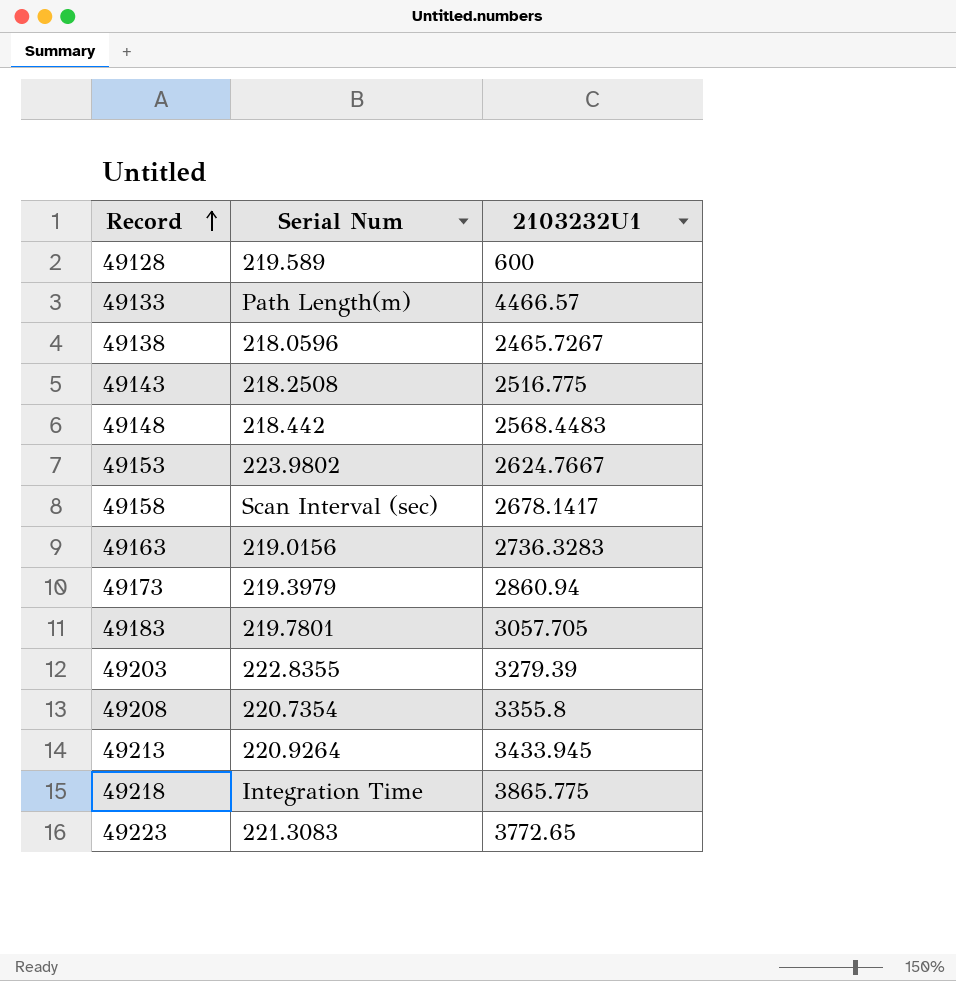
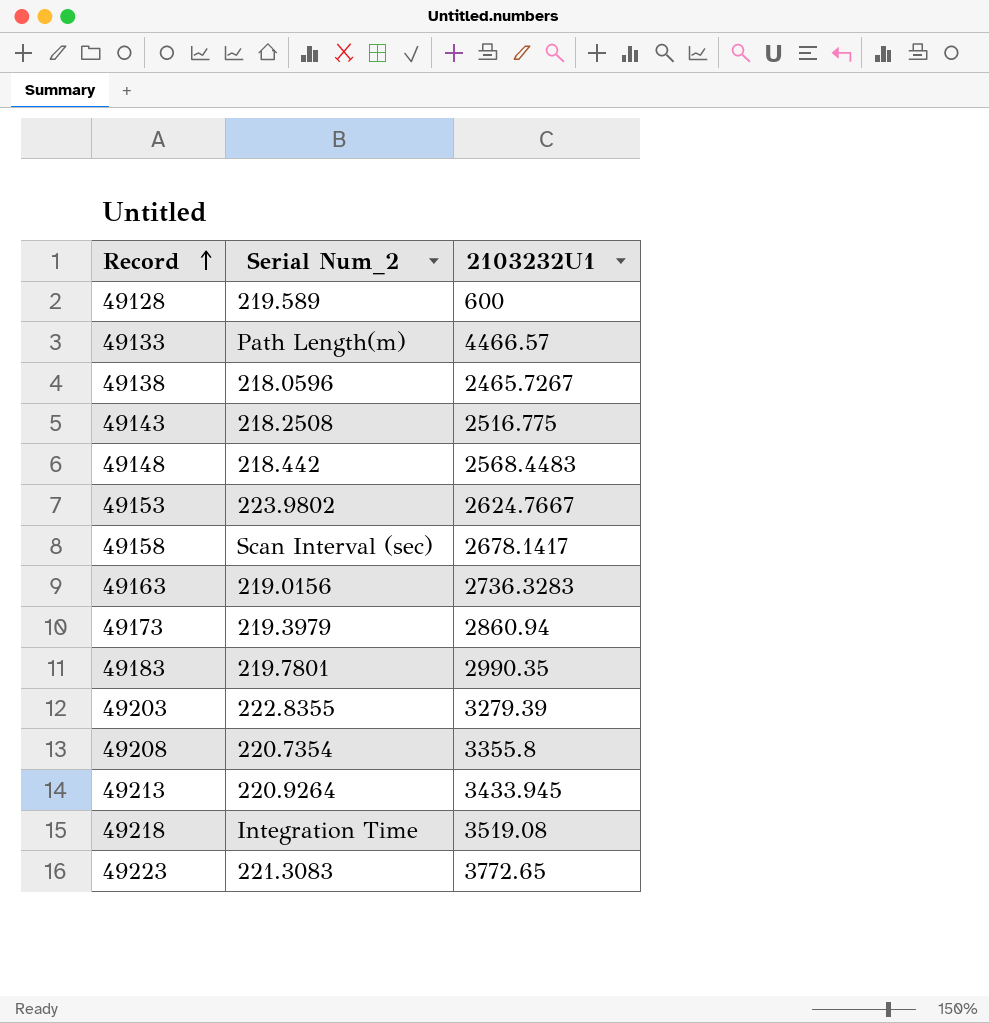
column name: Serial Num -> Serial Num_2
49183 | 2103232U1: 3057.705 -> 2990.35
49218 | 2103232U1: 3865.775 -> 3519.08

